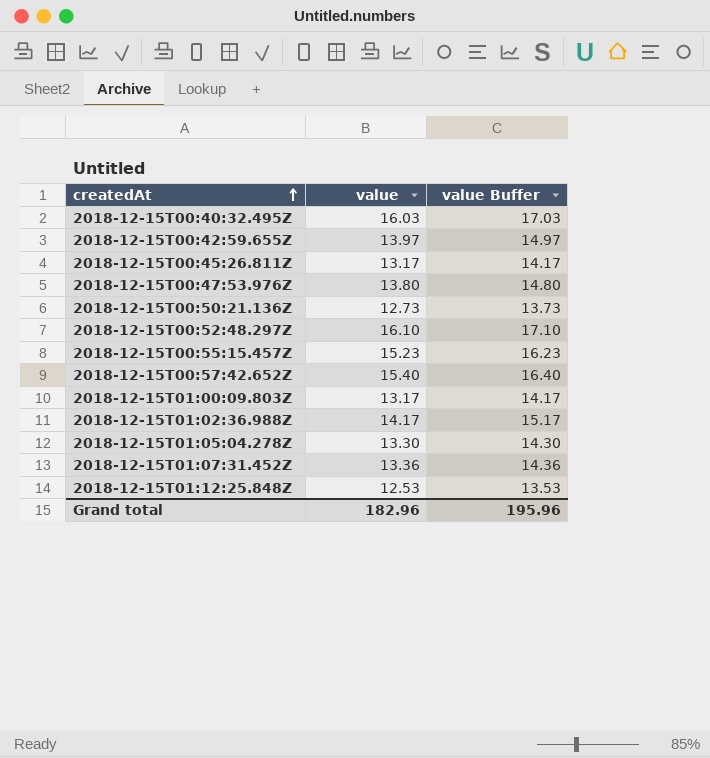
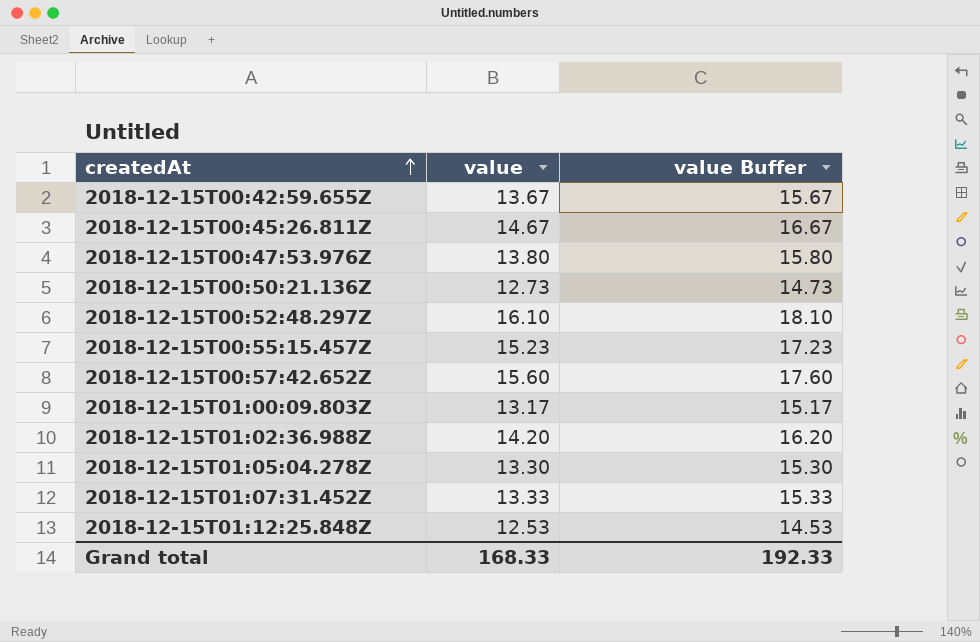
column value Buffer | formula: [value] + 1 -> [value] + 2
row 2018-12-15T00:40:32.495Z: 16.03 | 17.03 -> none
2018-12-15T00:42:59.655Z | value: 13.97 -> 13.67
2018-12-15T00:45:26.811Z | value: 13.17 -> 14.67
2018-12-15T00:57:42.652Z | value: 15.40 -> 15.60
2018-12-15T01:02:36.988Z | value: 14.17 -> 14.20
2018-12-15T01:07:31.452Z | value: 13.36 -> 13.33
Grand total | value: 182.96 -> 168.33
Grand total | value Buffer: 195.96 -> 192.33

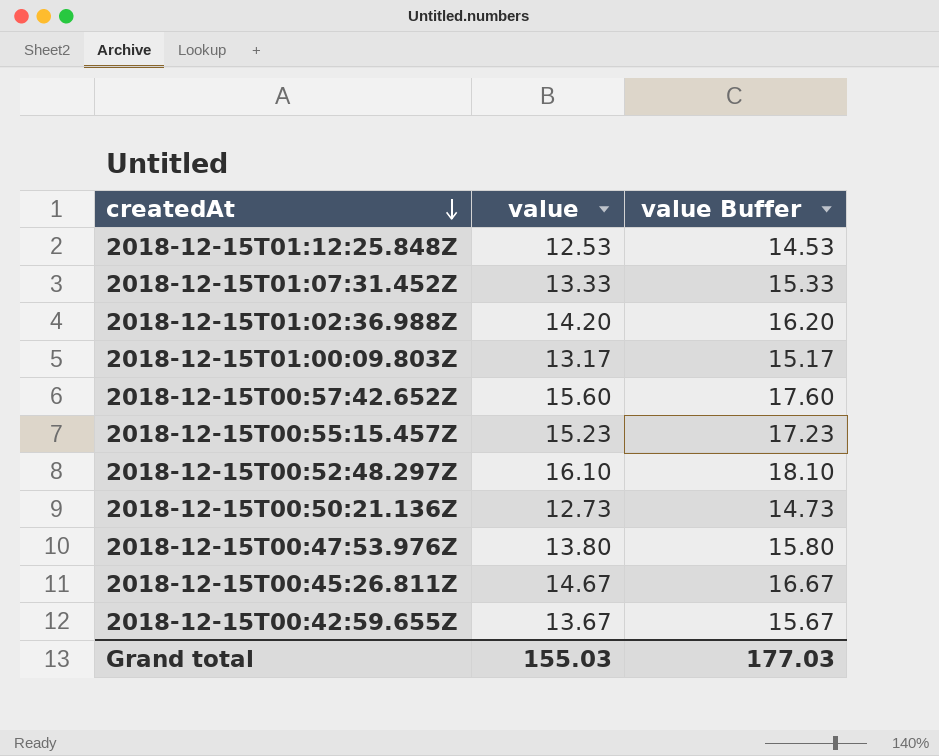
row order: createdAt ascending -> createdAt descending
row 2018-12-15T01:05:04.278Z: 13.30 | 15.30 -> none
Grand total | value: 168.33 -> 155.03
Grand total | value Buffer: 192.33 -> 177.03

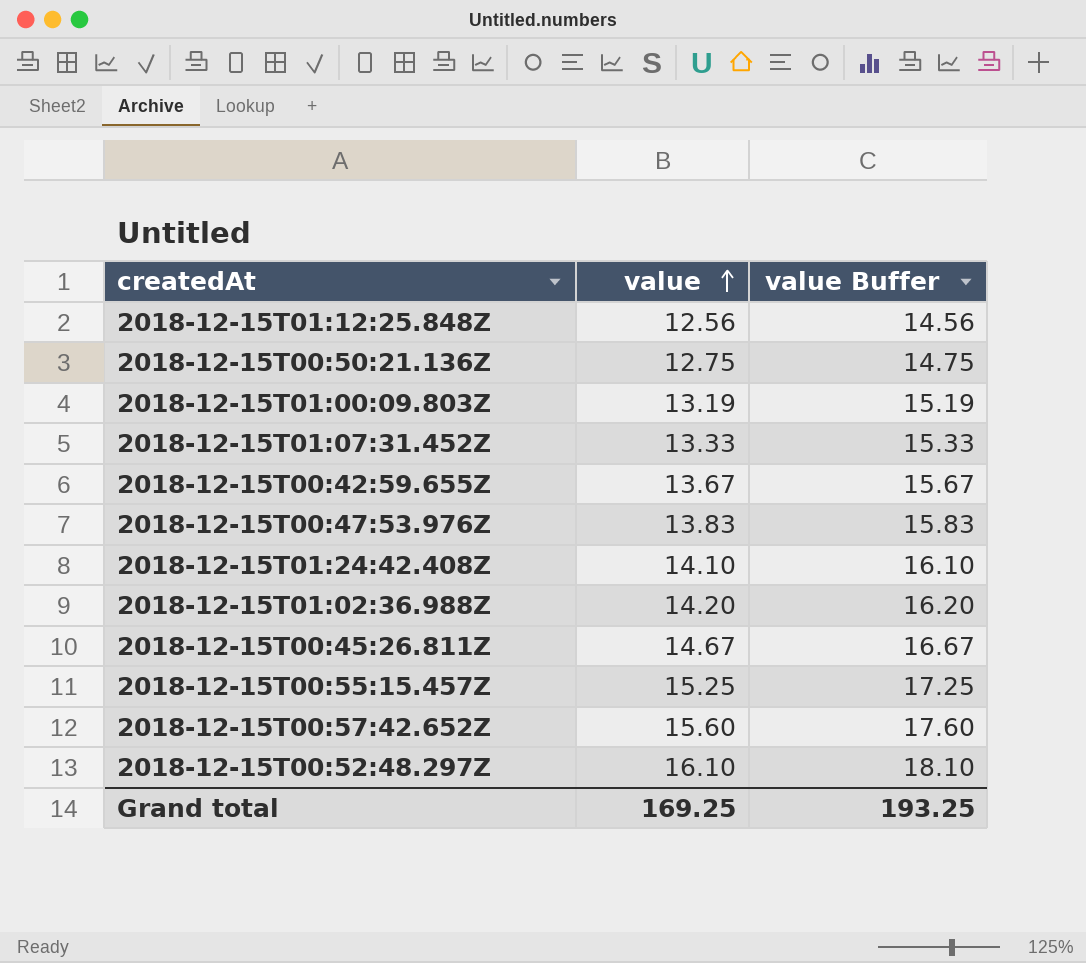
row order: createdAt descending -> value ascending
2018-12-15T01:12:25.848Z | value: 12.53 -> 12.56
2018-12-15T01:12:25.848Z | value Buffer: 14.53 -> 14.56
2018-12-15T00:50:21.136Z | value: 12.73 -> 12.75
2018-12-15T00:50:21.136Z | value Buffer: 14.73 -> 14.75
2018-12-15T01:00:09.803Z | value: 13.17 -> 13.19
2018-12-15T01:00:09.803Z | value Buffer: 15.17 -> 15.19
2018-12-15T00:47:53.976Z | value: 13.80 -> 13.83
2018-12-15T00:47:53.976Z | value Buffer: 15.80 -> 15.83
row 2018-12-15T01:24:42.408Z: none -> 14.10 | 16.10
2018-12-15T00:55:15.457Z | value: 15.23 -> 15.25
2018-12-15T00:55:15.457Z | value Buffer: 17.23 -> 17.25
Grand total | value: 155.03 -> 169.25
Grand total | value Buffer: 177.03 -> 193.25

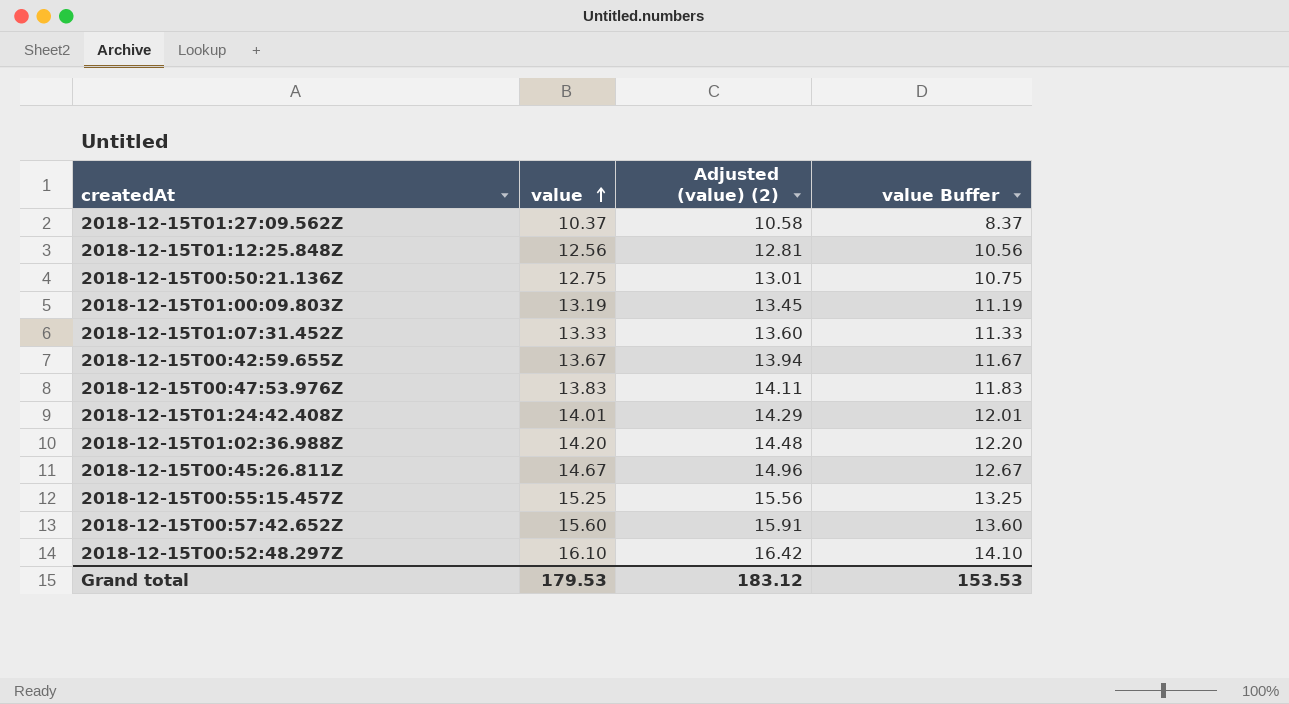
column Adjusted (value) (2) | formula: none -> [value] * 1.02
column value Buffer | formula: [value] + 2 -> [value] - 2
row 2018-12-15T01:27:09.562Z: none -> 10.37 | 10.58 | 8.37
2018-12-15T01:24:42.408Z | value: 14.10 -> 14.01
Grand total | value: 169.25 -> 179.53
Grand total | value Buffer: 193.25 -> 153.53

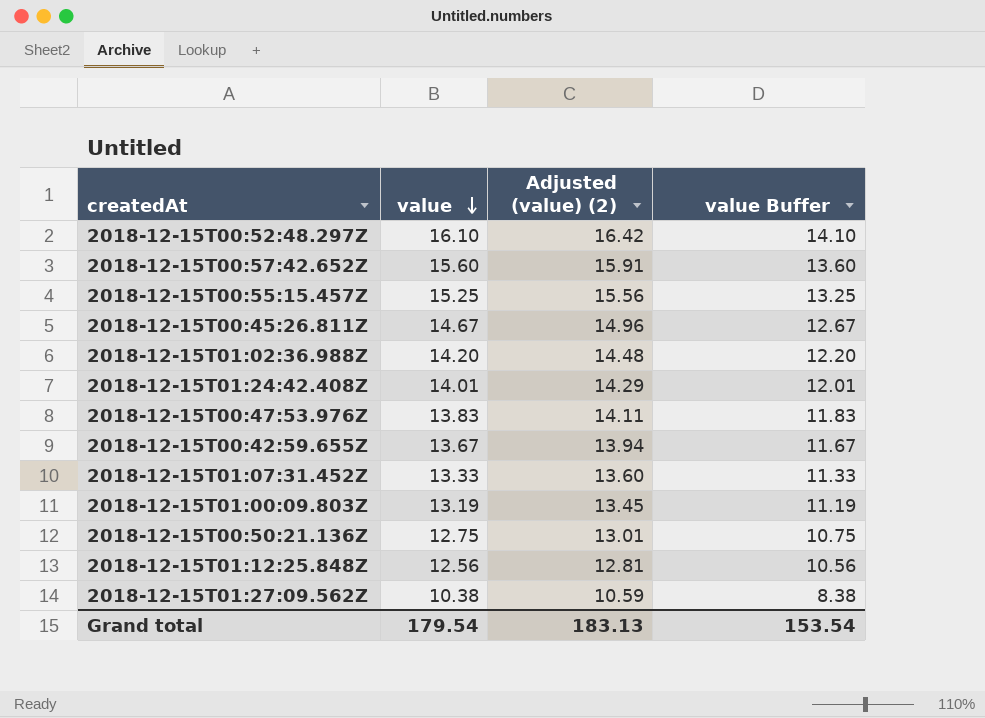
row order: value ascending -> value descending
2018-12-15T01:27:09.562Z | value: 10.37 -> 10.38
2018-12-15T01:27:09.562Z | Adjusted (value) (2): 10.58 -> 10.59
2018-12-15T01:27:09.562Z | value Buffer: 8.37 -> 8.38
Grand total | value: 179.53 -> 179.54
Grand total | Adjusted (value) (2): 183.12 -> 183.13
Grand total | value Buffer: 153.53 -> 153.54

